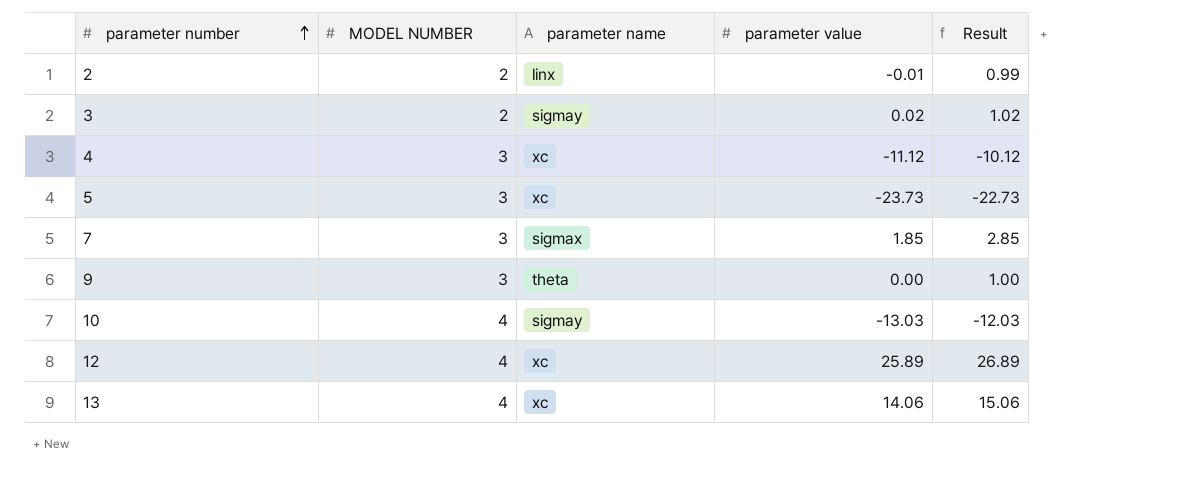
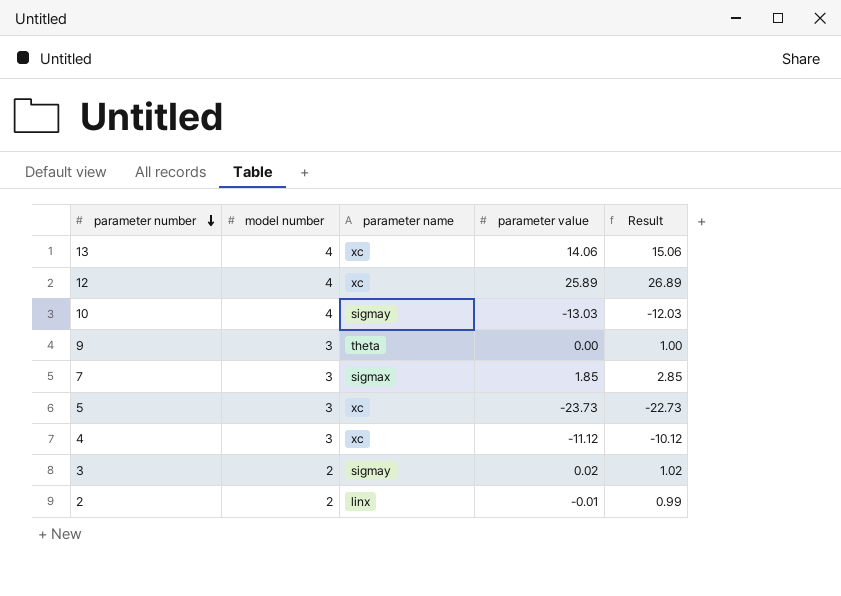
row order: parameter number ascending -> parameter number descending
column name: MODEL NUMBER -> model number

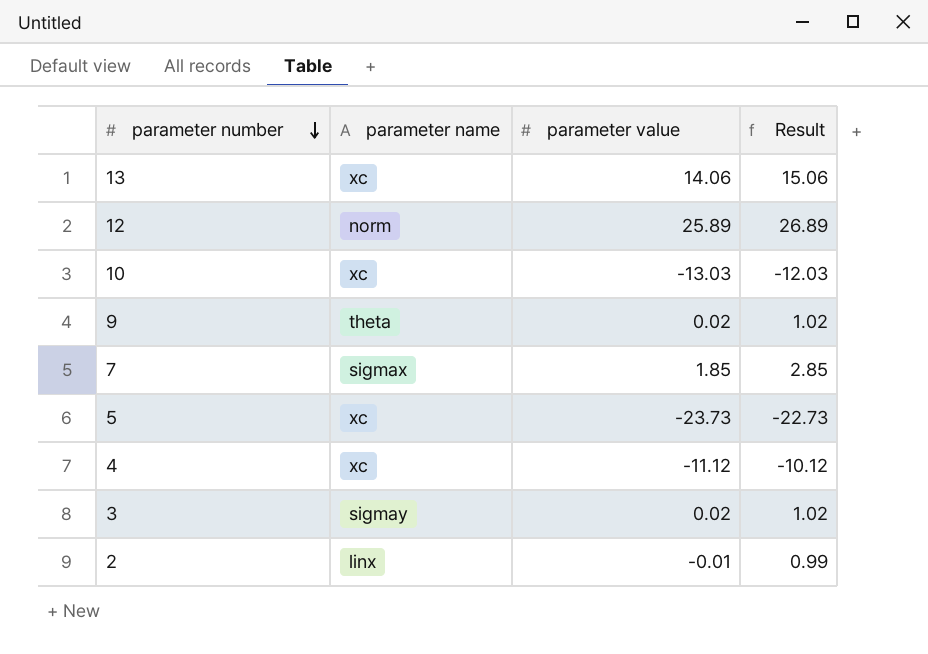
column model number | position: 2 -> none
12 | parameter name: xc -> norm
10 | parameter name: sigmay -> xc
9 | parameter value: 0.00 -> 0.02
9 | Result: 1.00 -> 1.02

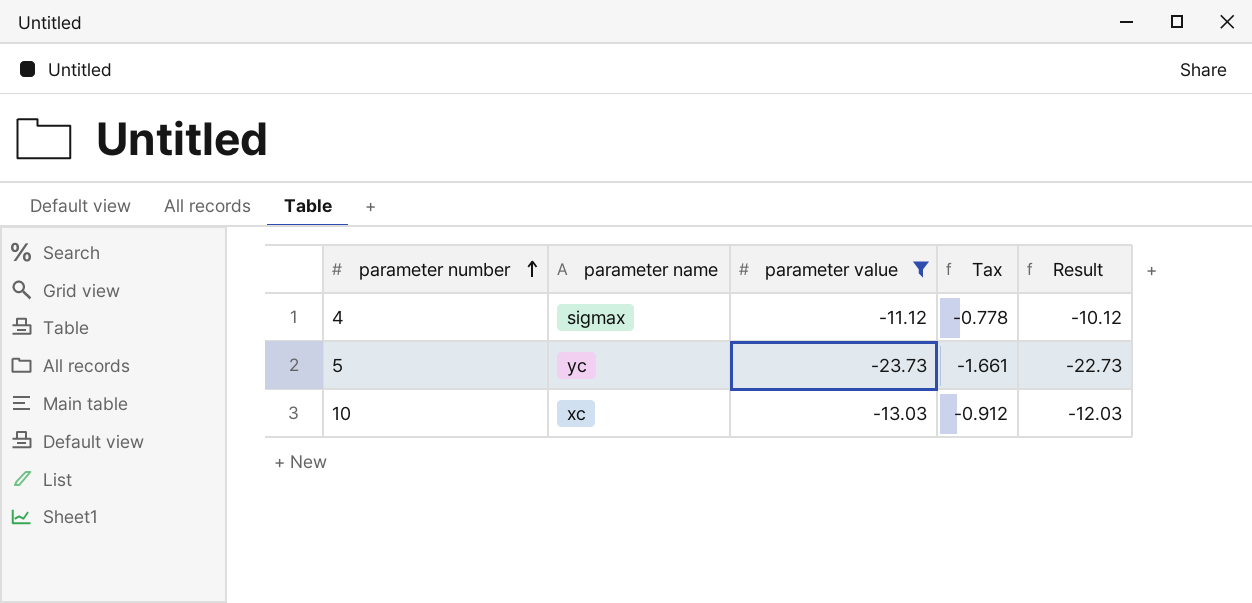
filter: none -> parameter value <= -11.12
row order: parameter number descending -> parameter number ascending
column Tax | formula: none -> [parameter value] * 0.07
4 | parameter name: xc -> sigmax
5 | parameter name: xc -> yc

